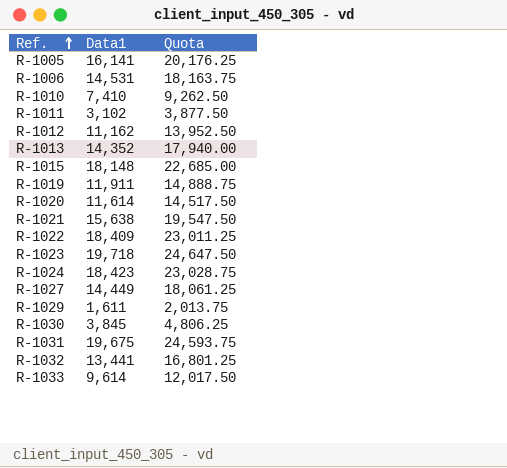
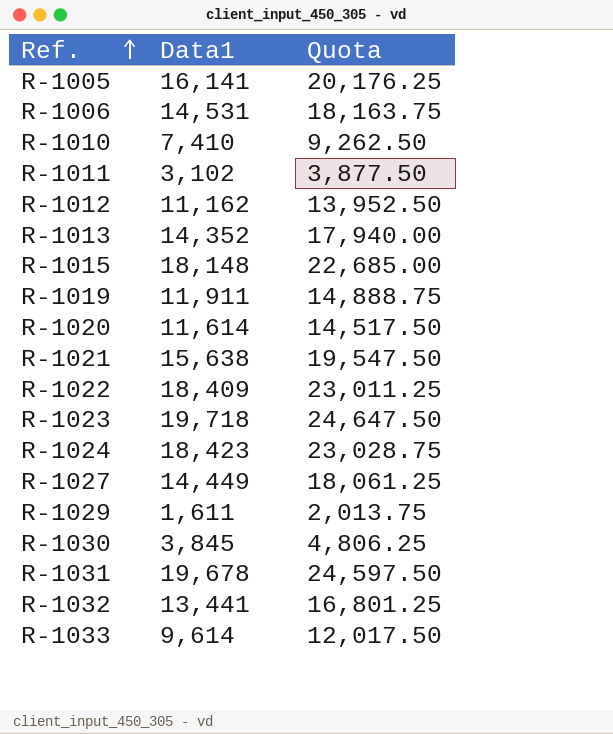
R-1031 | Data1: 19,675 -> 19,678
R-1031 | Quota: 24,593.75 -> 24,597.50

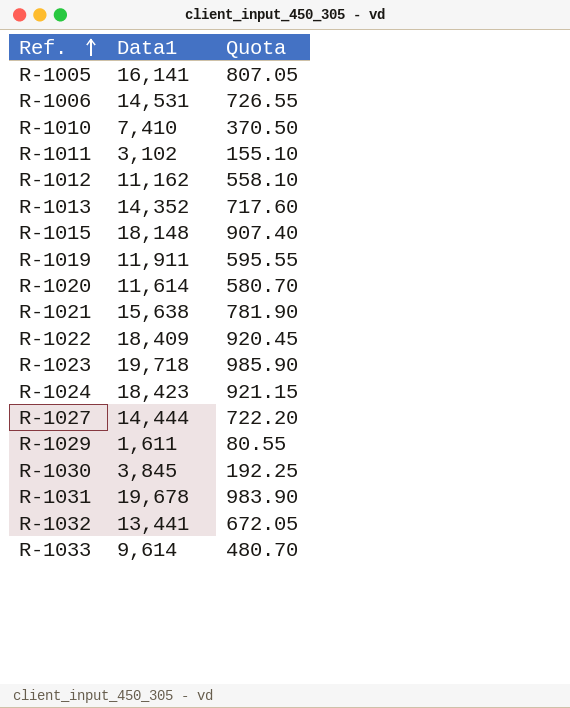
column Quota | formula: [Data1] * 1.25 -> [Data1] * 0.05
R-1027 | Data1: 14,449 -> 14,444

